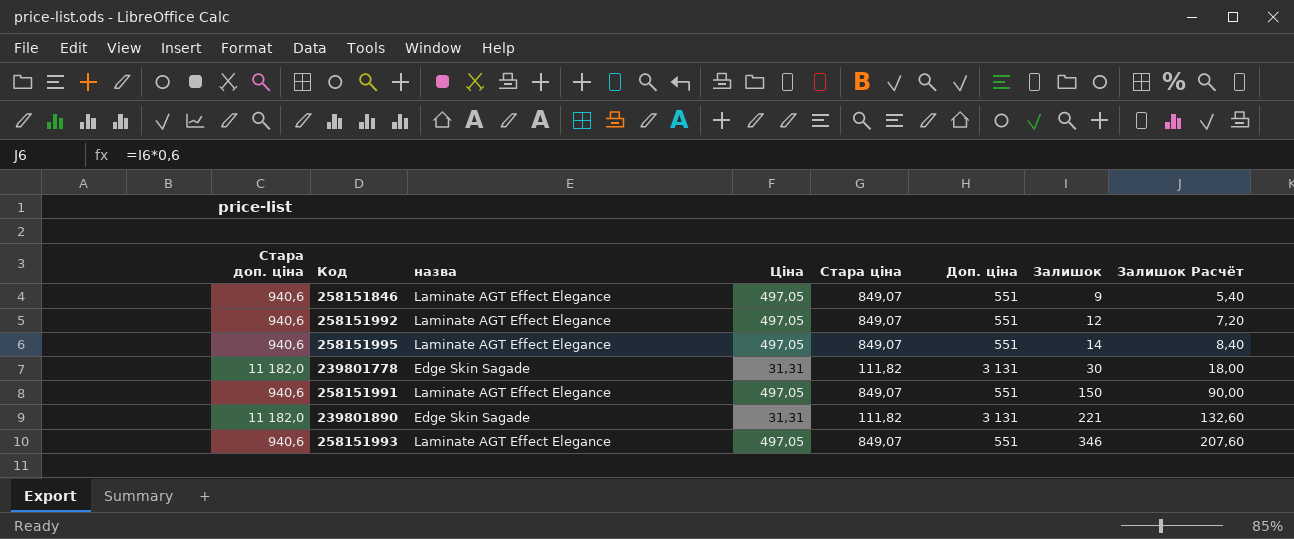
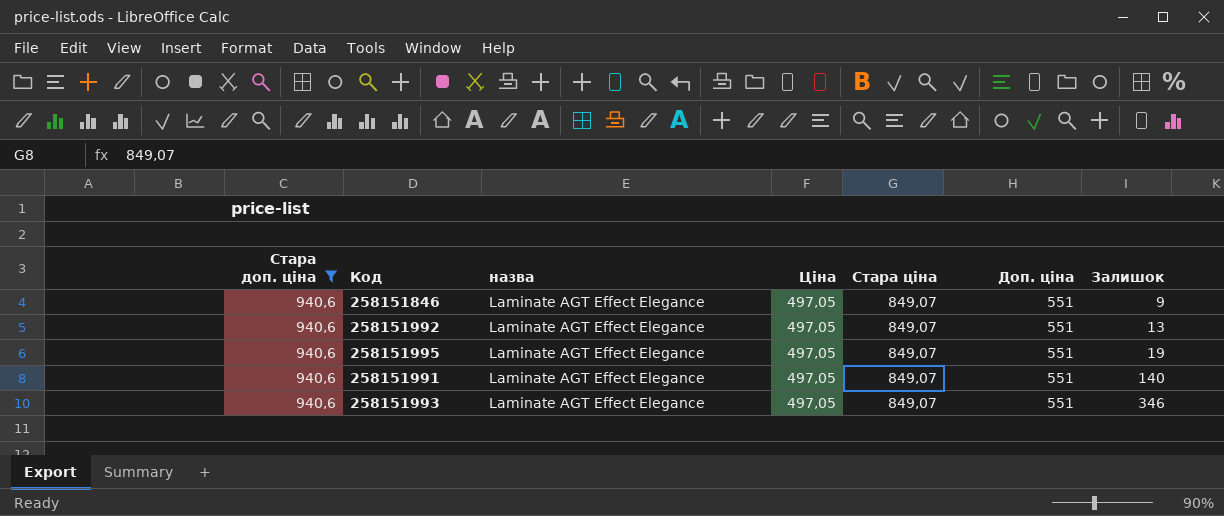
filter: none -> Стара доп. ціна = 940,6
column Залишок Расчёт | formula: [Залишок] * 0,6 -> none
258151992 | Залишок: 12 -> 13
258151995 | Залишок: 14 -> 19
258151991 | Залишок: 150 -> 140

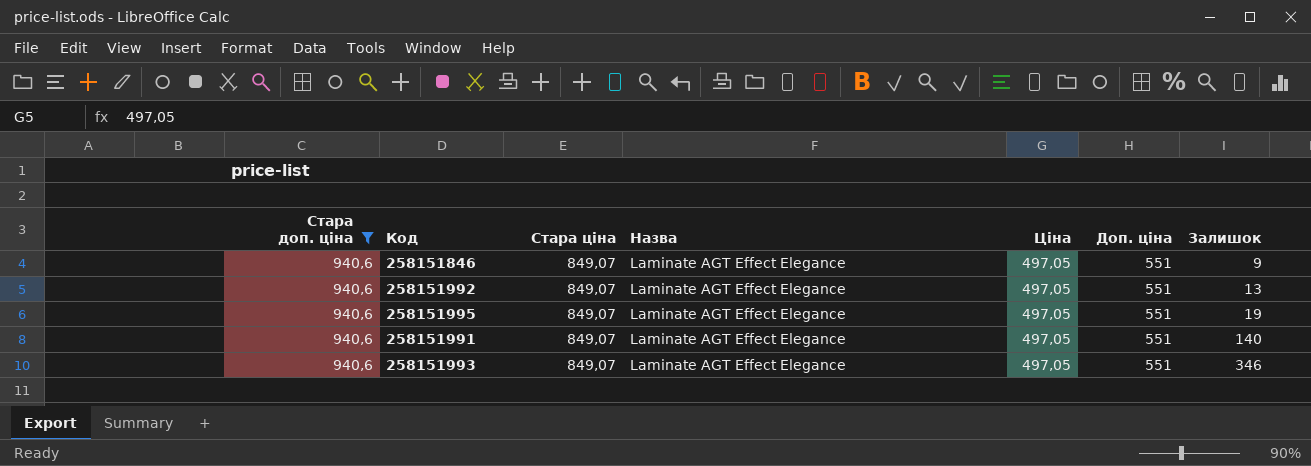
column Стара ціна | position: 5 -> 3
column name: назва -> Назва

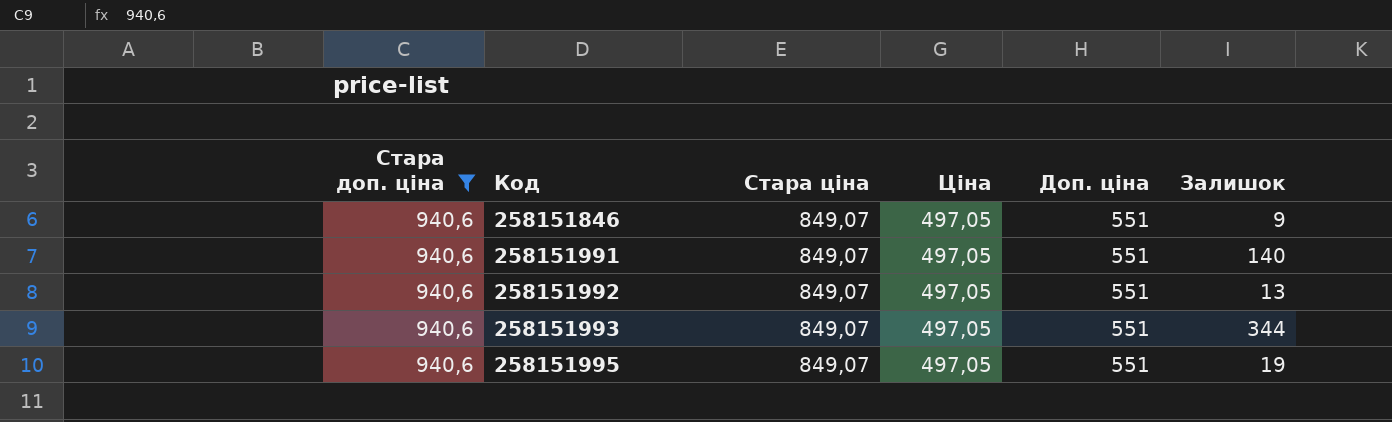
row order: Залишок ascending -> Код ascending
column Назва | position: 4 -> none
258151993 | Залишок: 346 -> 344

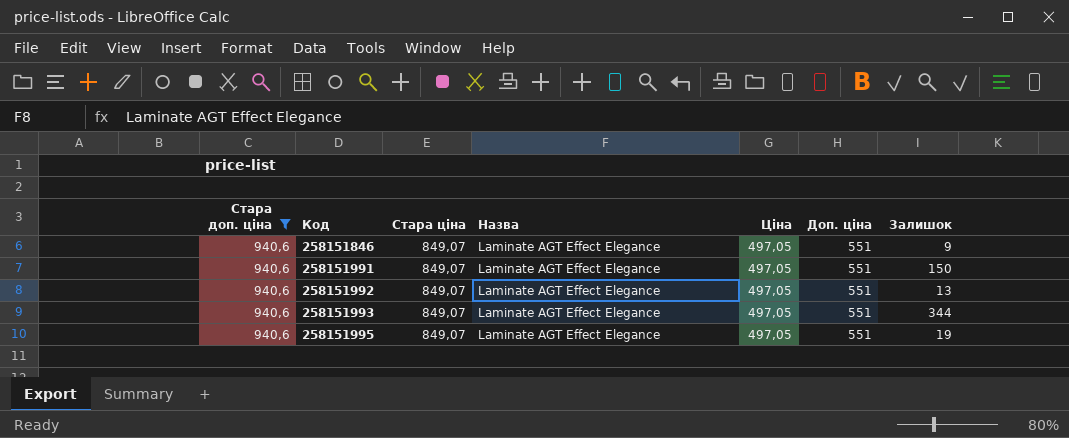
column Назва | position: none -> 4
258151991 | Залишок: 140 -> 150

